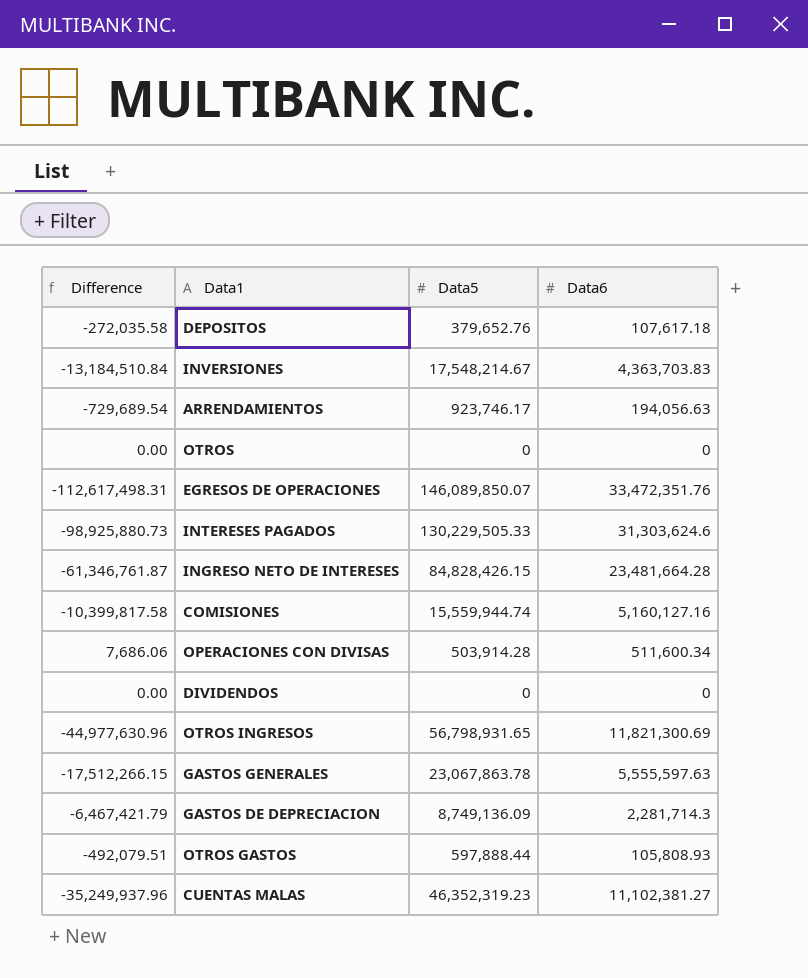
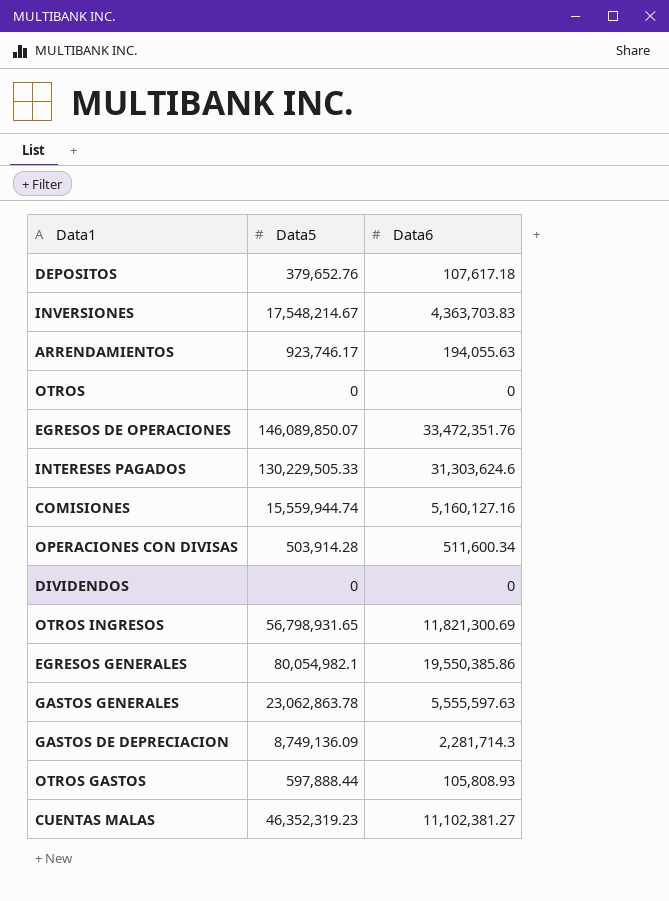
column Difference | formula: [Data6] - [Data5] -> none
row INGRESO NETO DE INTERESES: -61,346,761.87 | 84,828,426.15 | 23,481,664.28 -> none
ARRENDAMIENTOS | Data6: 194,056.63 -> 194,055.63
row EGRESOS GENERALES: none -> 80,054,982.1 | 19,550,385.86
GASTOS GENERALES | Data5: 23,067,863.78 -> 23,062,863.78

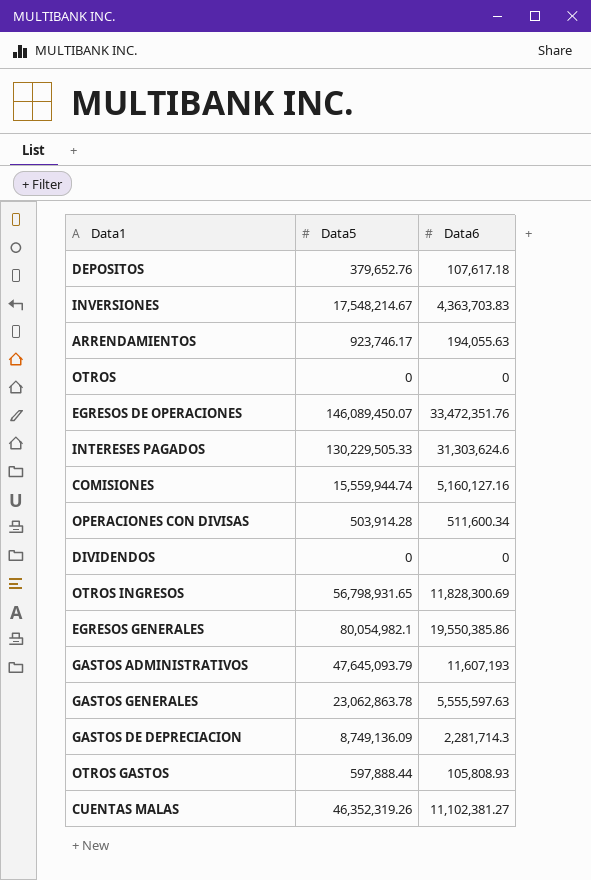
EGRESOS DE OPERACIONES | Data5: 146,089,850.07 -> 146,089,450.07
OTROS INGRESOS | Data6: 11,821,300.69 -> 11,828,300.69
row GASTOS ADMINISTRATIVOS: none -> 47,645,093.79 | 11,607,193
CUENTAS MALAS | Data5: 46,352,319.23 -> 46,352,319.26

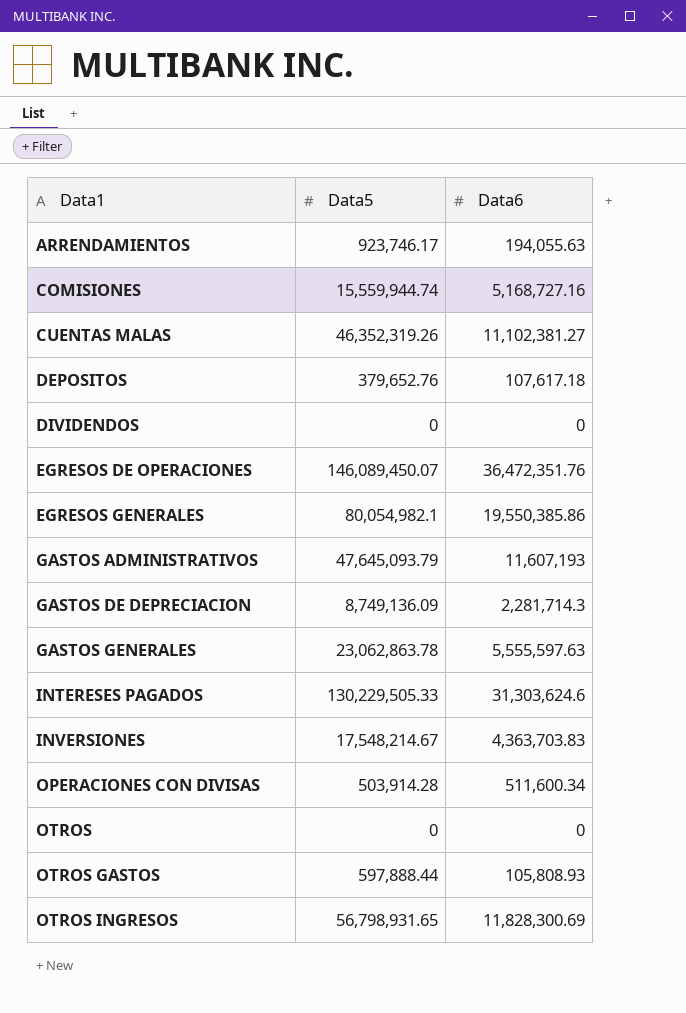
row order: none -> Data1 ascending
COMISIONES | Data6: 5,160,127.16 -> 5,168,727.16
EGRESOS DE OPERACIONES | Data6: 33,472,351.76 -> 36,472,351.76

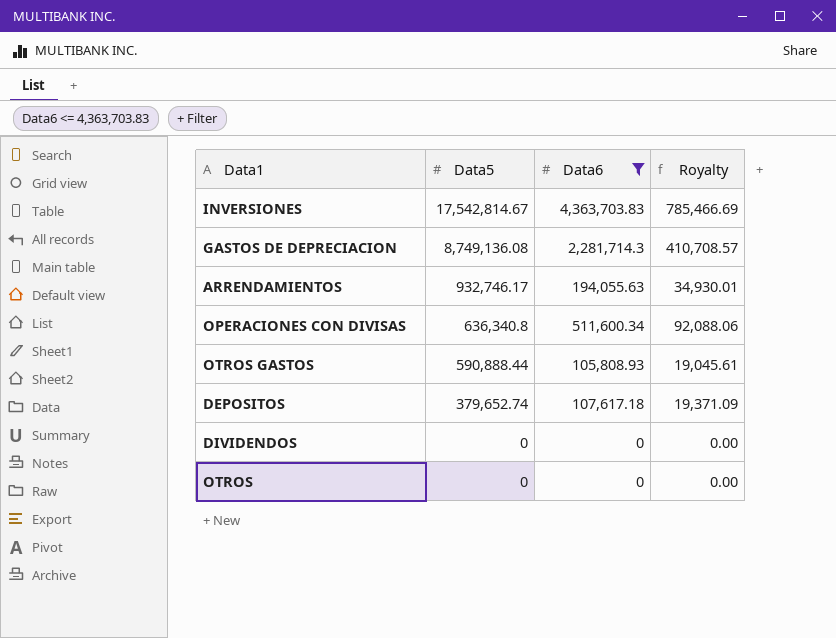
filter: none -> Data6 <= 4,363,703.83
row order: Data1 ascending -> Data5 descending
column Royalty | formula: none -> [Data6] * 0.18
INVERSIONES | Data5: 17,548,214.67 -> 17,542,814.67
GASTOS DE DEPRECIACION | Data5: 8,749,136.09 -> 8,749,136.08
ARRENDAMIENTOS | Data5: 923,746.17 -> 932,746.17
OPERACIONES CON DIVISAS | Data5: 503,914.28 -> 636,340.8
OTROS GASTOS | Data5: 597,888.44 -> 590,888.44
DEPOSITOS | Data5: 379,652.76 -> 379,652.74

